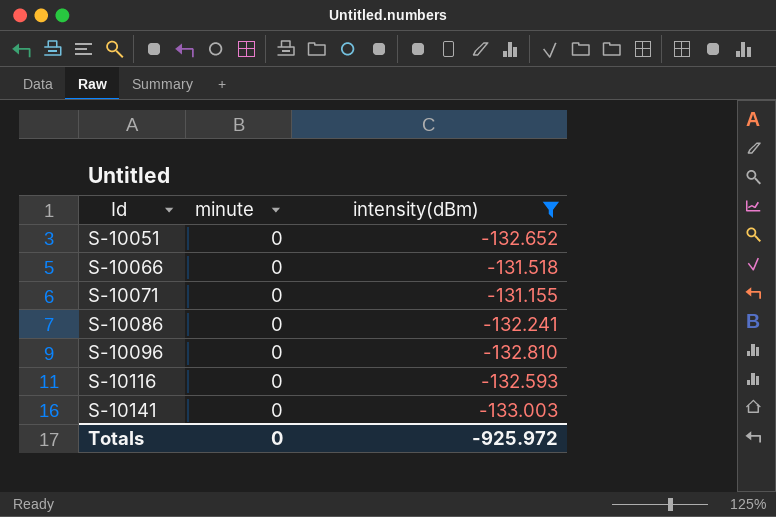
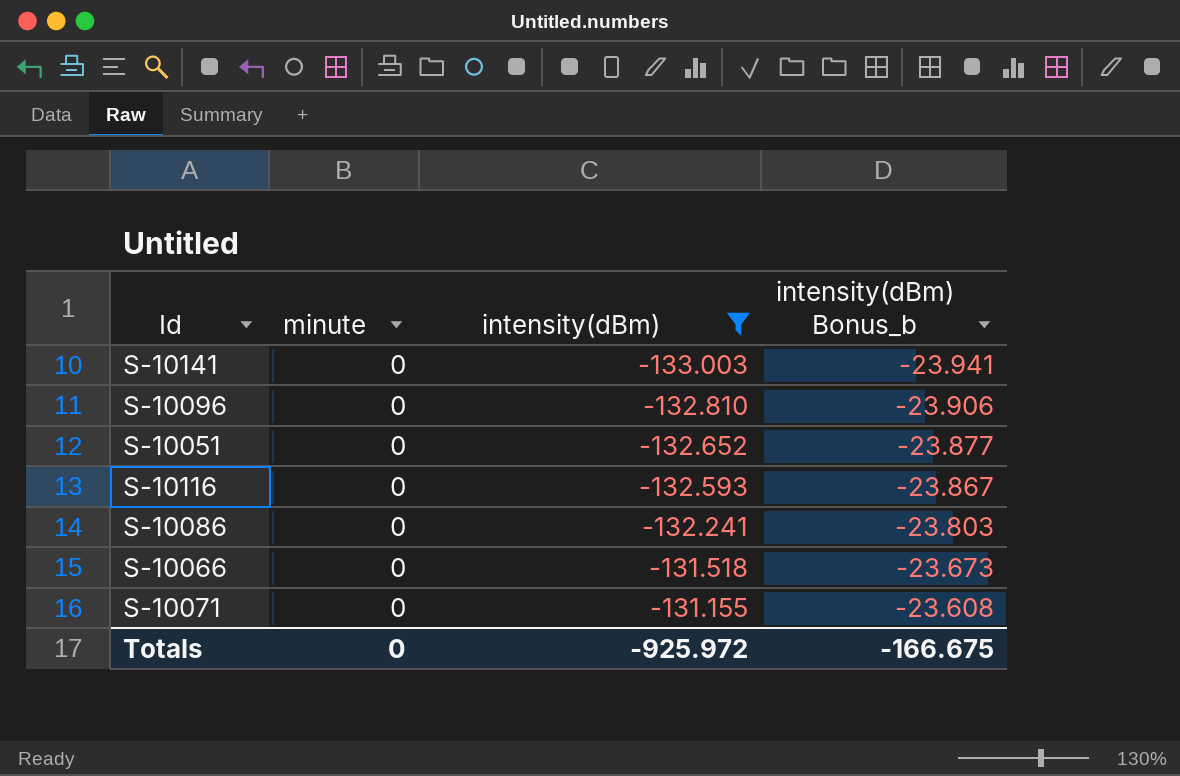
row order: Id ascending -> intensity(dBm) ascending
column intensity(dBm) Bonus_b | formula: none -> [intensity(dBm)] * 0.18

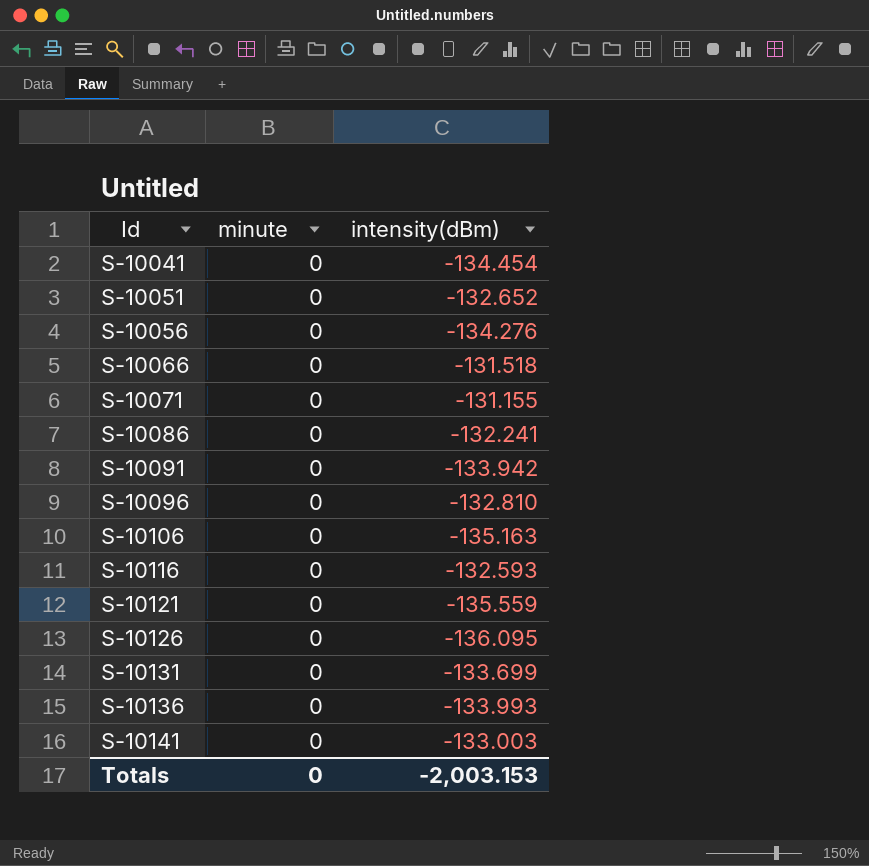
filter: intensity(dBm) >= -133.003 -> none
row order: intensity(dBm) ascending -> Id ascending
column intensity(dBm) Bonus_b | formula: [intensity(dBm)] * 0.18 -> none
Totals | intensity(dBm): -925.972 -> -2,003.153

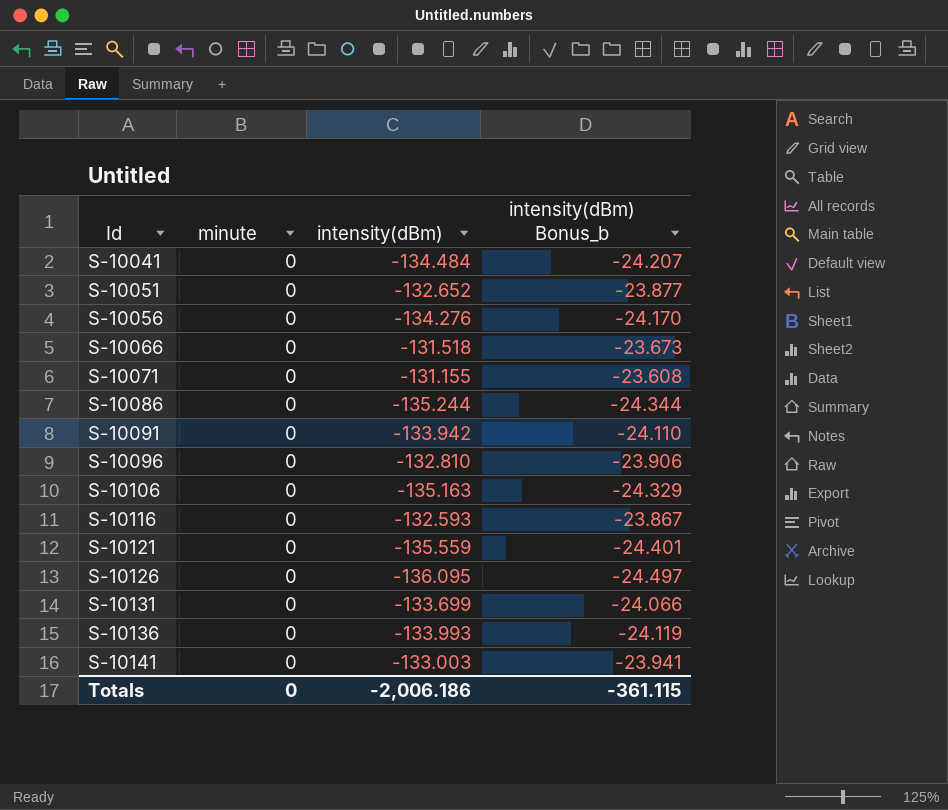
column intensity(dBm) Bonus_b | formula: none -> [intensity(dBm)] * 0.18
S-10041 | intensity(dBm): -134.454 -> -134.484
S-10086 | intensity(dBm): -132.241 -> -135.244
Totals | intensity(dBm): -2,003.153 -> -2,006.186

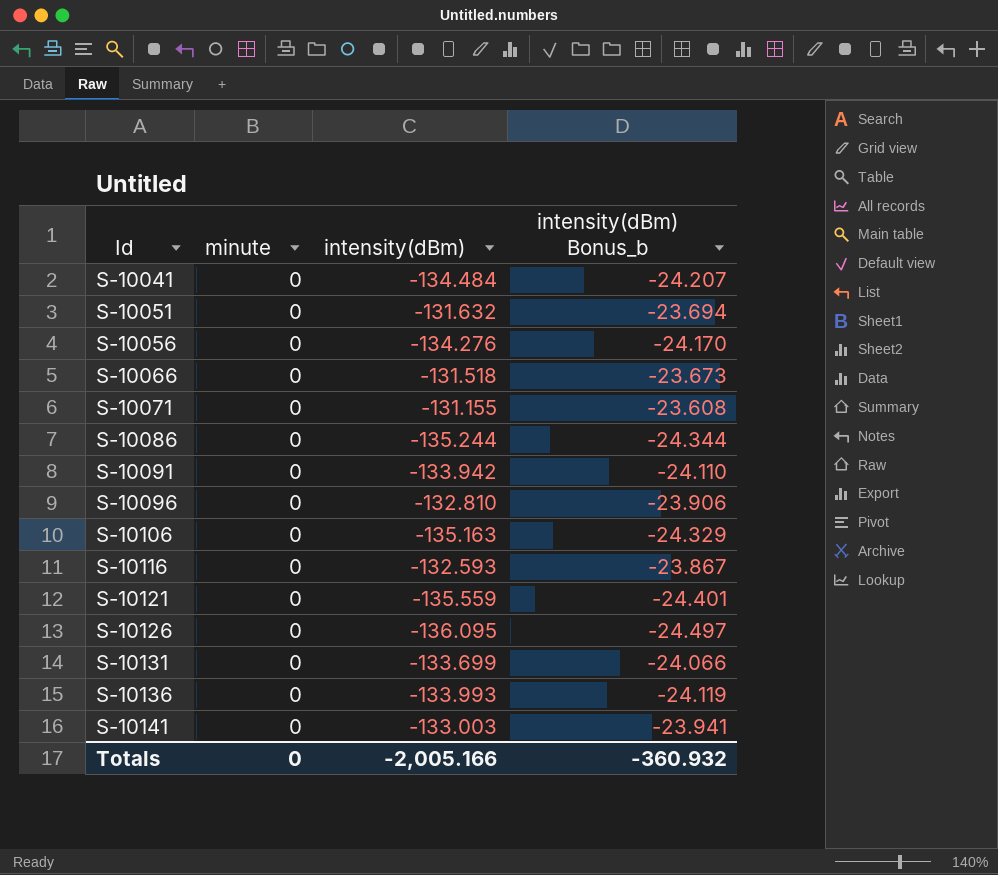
S-10051 | intensity(dBm): -132.652 -> -131.632
S-10051 | intensity(dBm) Bonus_b: -23.877 -> -23.694
Totals | intensity(dBm): -2,006.186 -> -2,005.166
Totals | intensity(dBm) Bonus_b: -361.115 -> -360.932

